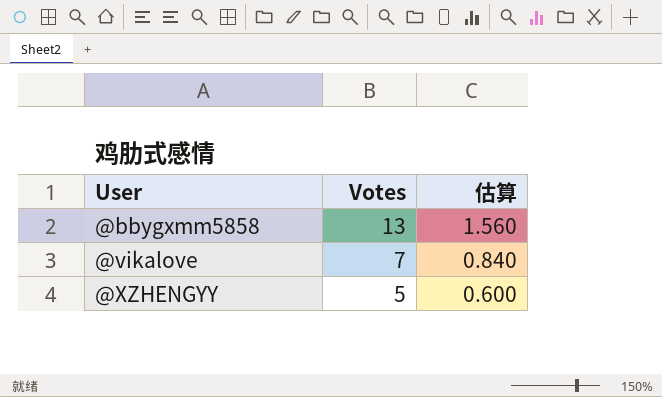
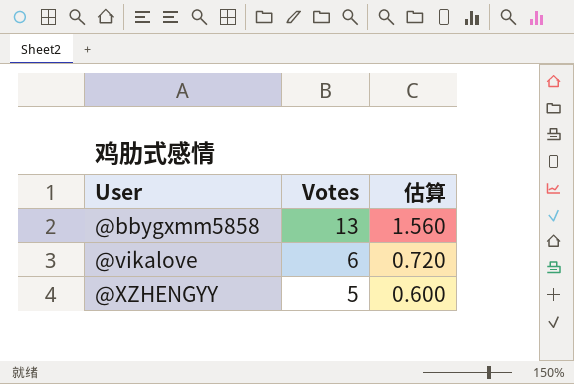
@vikalove | Votes: 7 -> 6
@vikalove | 估算: 0.840 -> 0.720

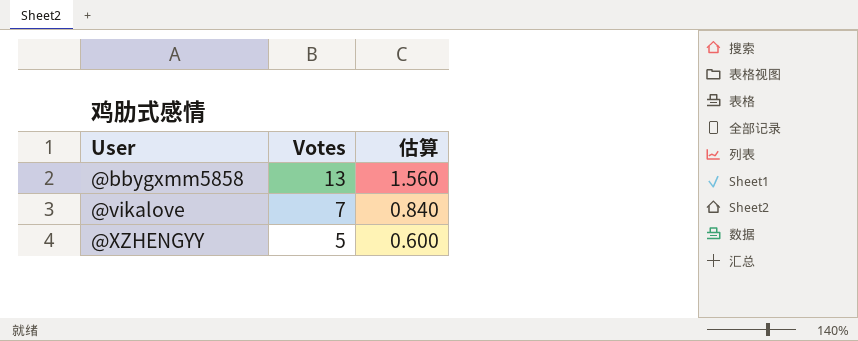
@vikalove | Votes: 6 -> 7
@vikalove | 估算: 0.720 -> 0.840

